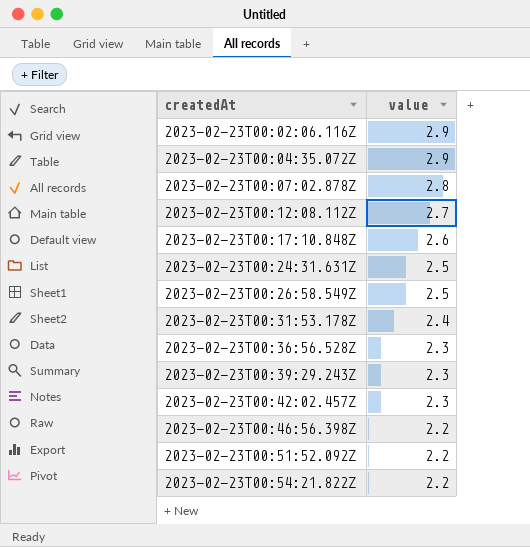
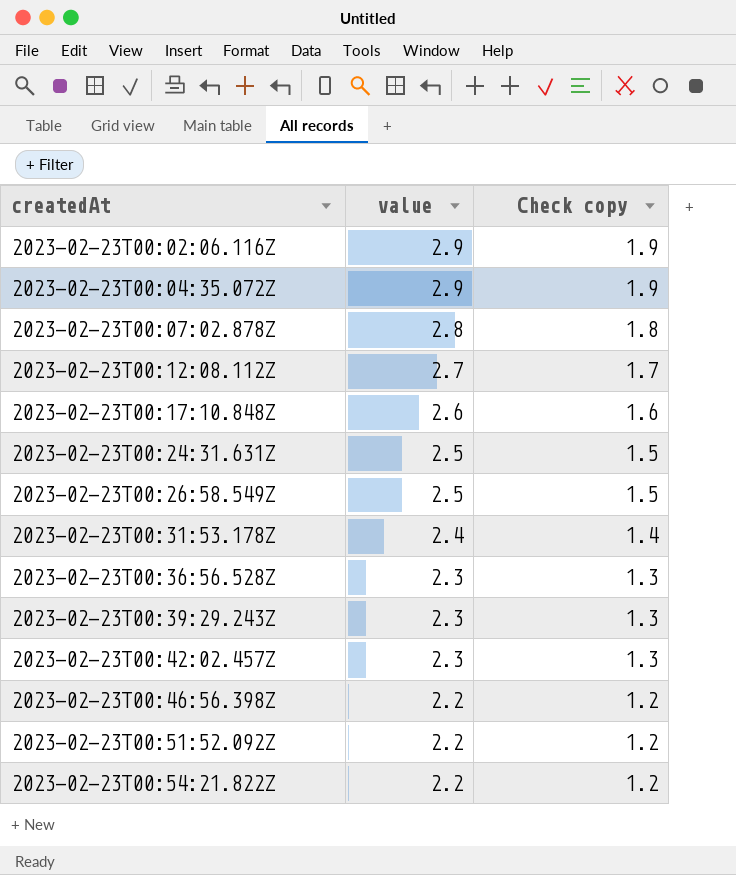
column Check copy | formula: none -> [value] - 1

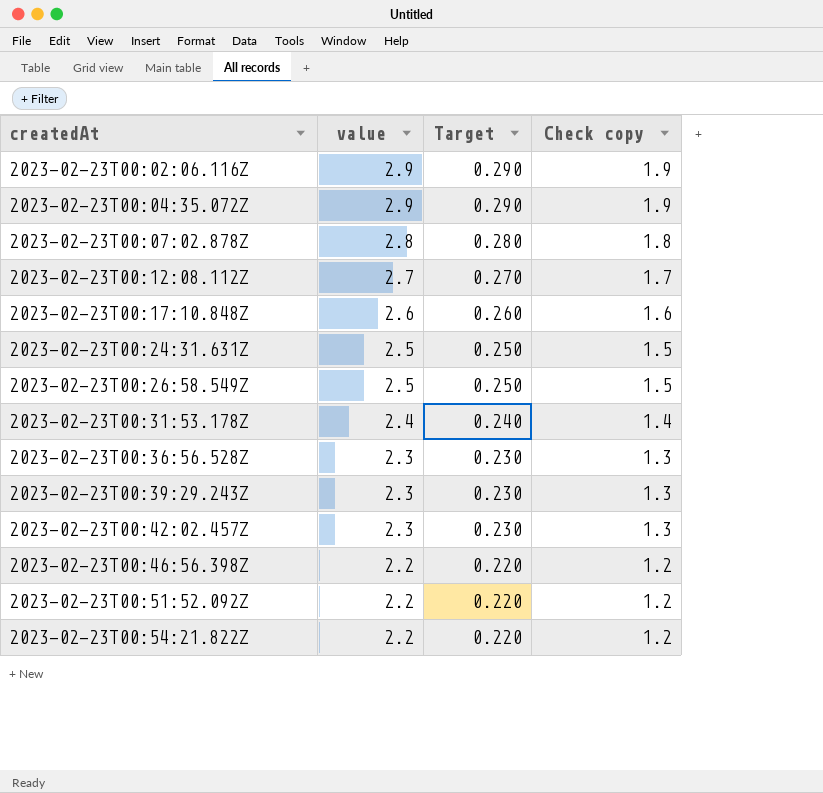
column Target | formula: none -> [value] * 0.1

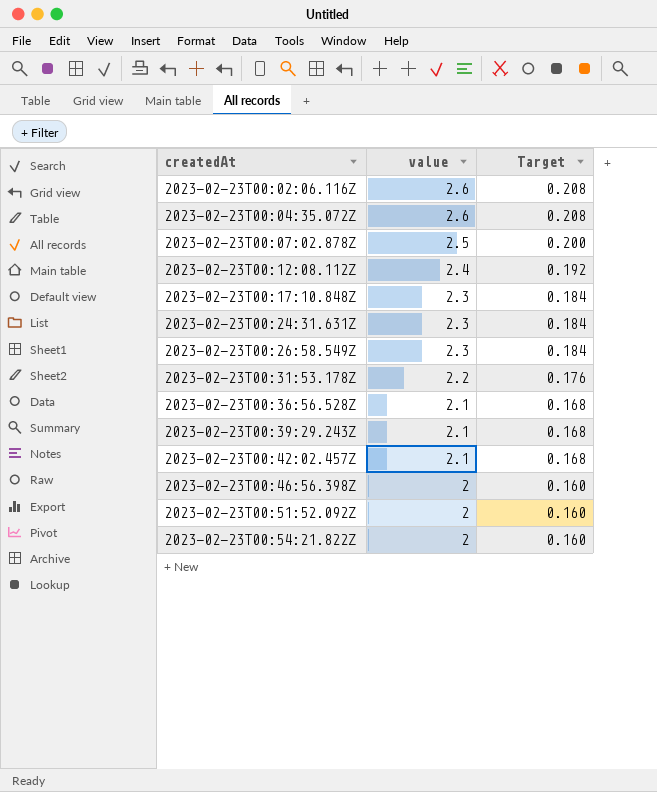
column Check copy | formula: [value] - 1 -> none
column Target | formula: [value] * 0.1 -> [value] * 0.08
2023-02-23T00:02:06.116Z | value: 2.9 -> 2.6
2023-02-23T00:04:35.072Z | value: 2.9 -> 2.6
2023-02-23T00:07:02.878Z | value: 2.8 -> 2.5
2023-02-23T00:12:08.112Z | value: 2.7 -> 2.4
2023-02-23T00:17:10.848Z | value: 2.6 -> 2.3
2023-02-23T00:24:31.631Z | value: 2.5 -> 2.3
2023-02-23T00:26:58.549Z | value: 2.5 -> 2.3
2023-02-23T00:31:53.178Z | value: 2.4 -> 2.2
2023-02-23T00:36:56.528Z | value: 2.3 -> 2.1
2023-02-23T00:39:29.243Z | value: 2.3 -> 2.1
2023-02-23T00:42:02.457Z | value: 2.3 -> 2.1
2023-02-23T00:46:56.398Z | value: 2.2 -> 2
2023-02-23T00:51:52.092Z | value: 2.2 -> 2
2023-02-23T00:54:21.822Z | value: 2.2 -> 2

